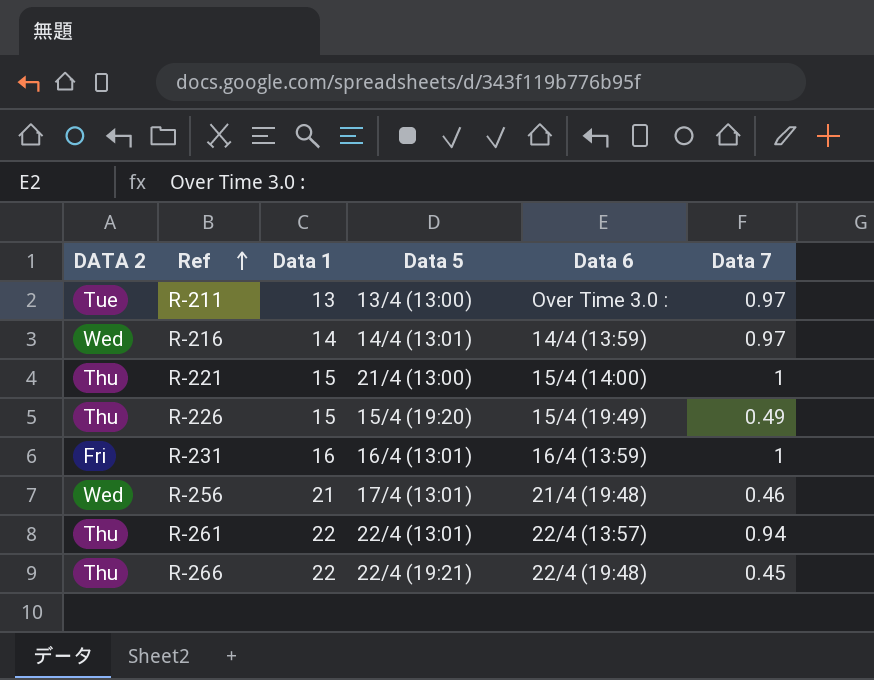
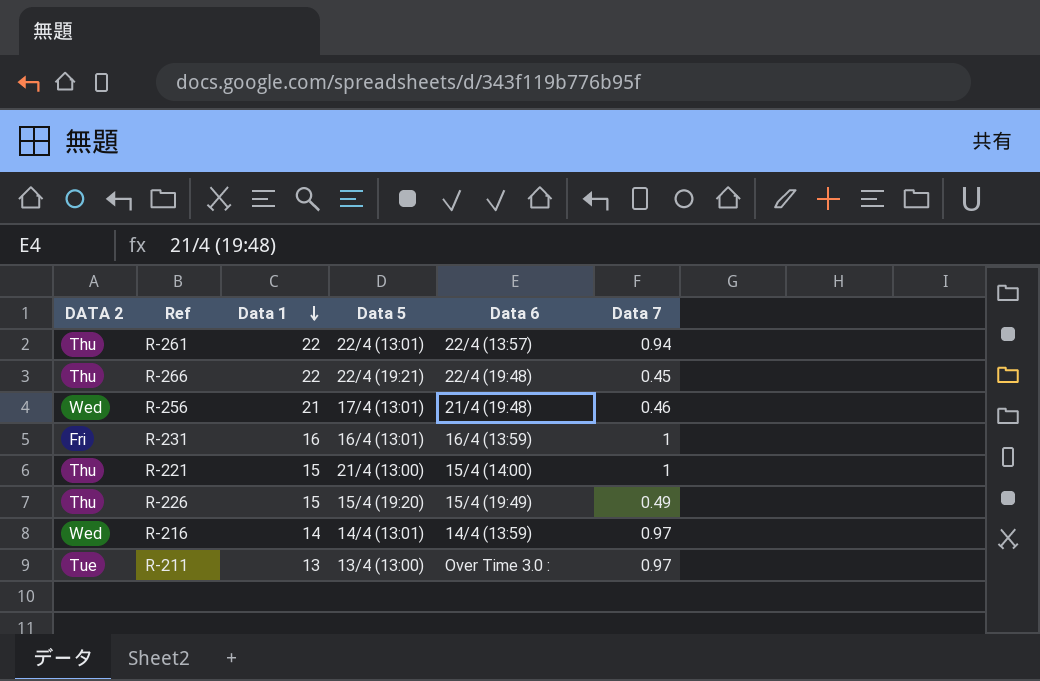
row order: Ref ascending -> Data 1 descending

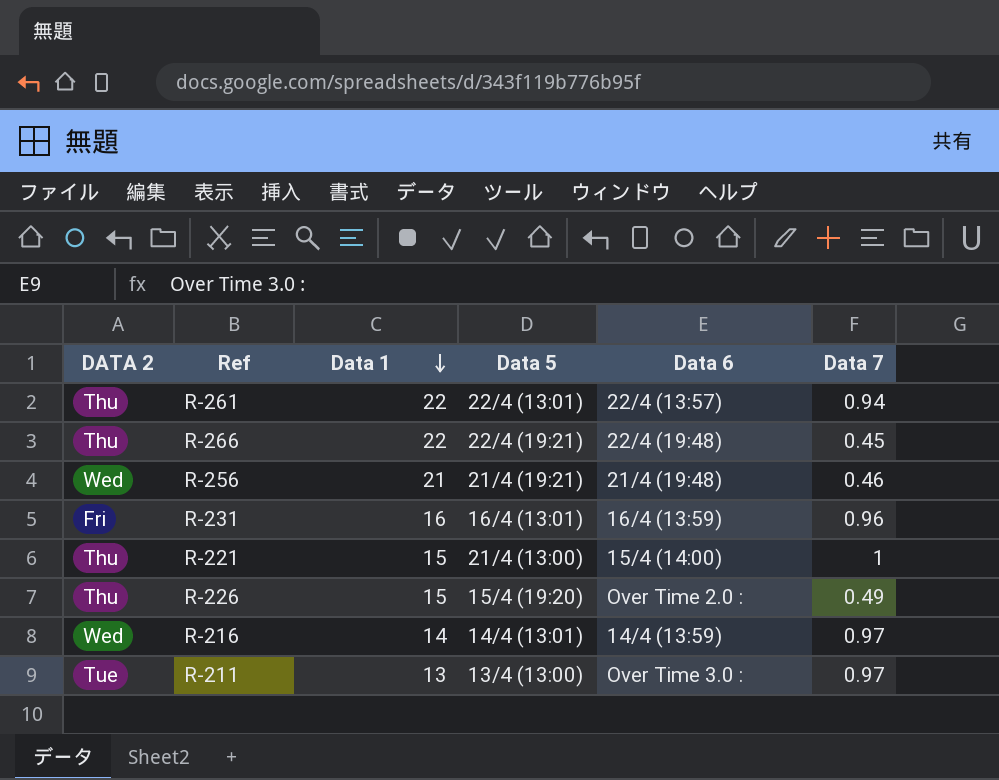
R-256 | Data 5: 17/4 (13:01) -> 21/4 (19:21)
R-231 | Data 7: 1 -> 0.96
R-226 | Data 6: 15/4 (19:49) -> Over Time 2.0 :

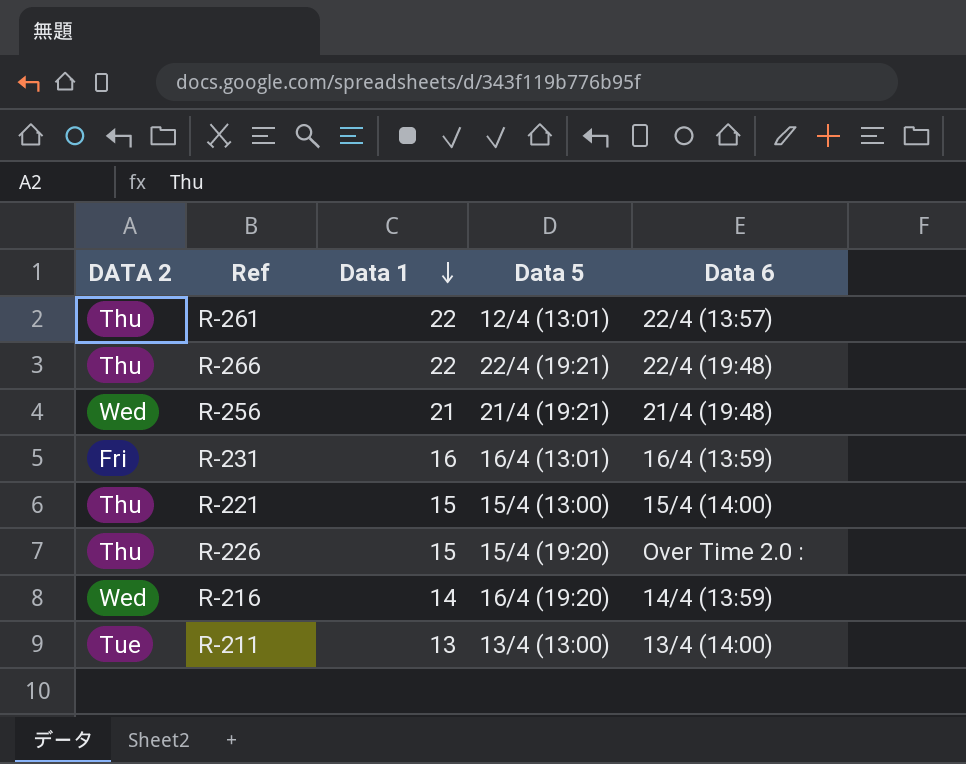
column Data 7 | position: 6 -> none
R-261 | Data 5: 22/4 (13:01) -> 12/4 (13:01)
R-221 | Data 5: 21/4 (13:00) -> 15/4 (13:00)
R-216 | Data 5: 14/4 (13:01) -> 16/4 (19:20)
R-211 | Data 6: Over Time 3.0 : -> 13/4 (14:00)

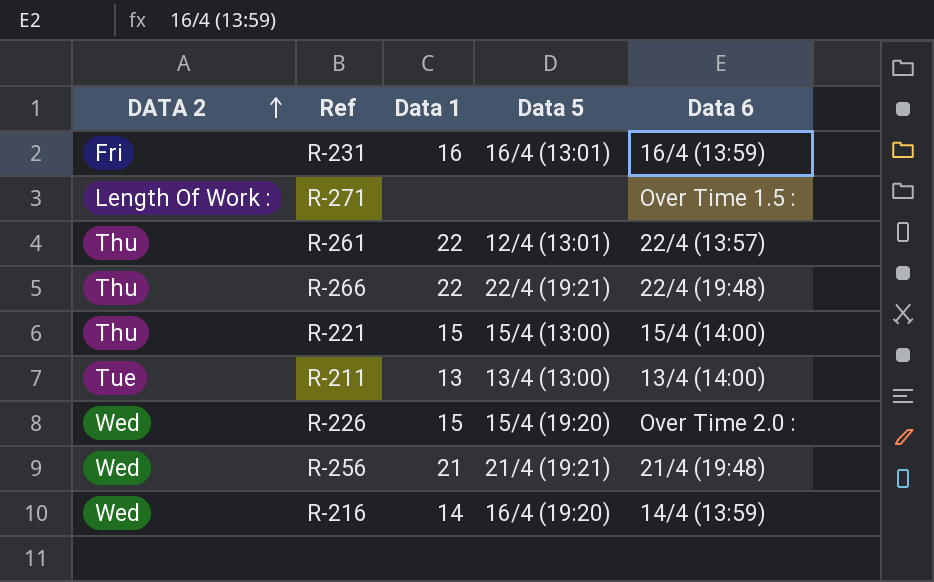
row order: Data 1 descending -> DATA 2 ascending
row R-271: none -> Length Of Work : | none | none | Over Time 1.5 :
R-226 | DATA 2: Thu -> Wed

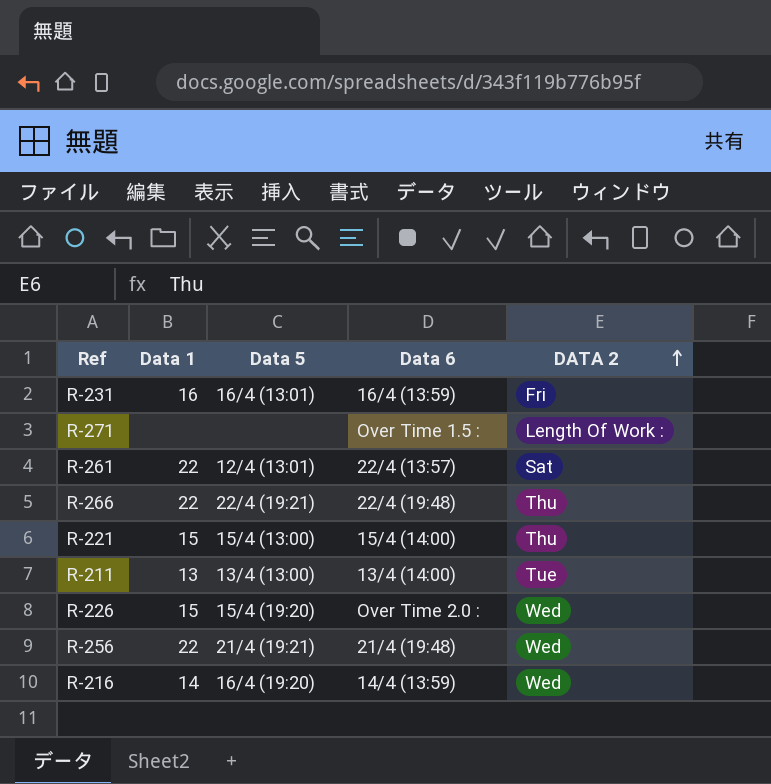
column DATA 2 | position: 1 -> 5
R-261 | DATA 2: Thu -> Sat
R-256 | Data 1: 21 -> 22

